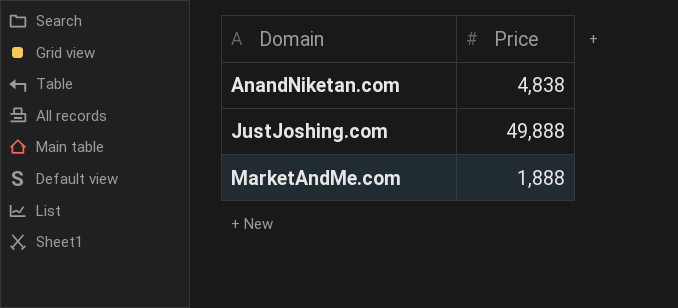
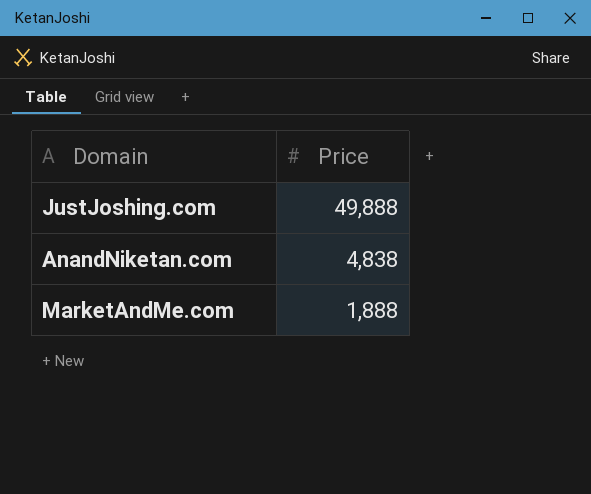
row order: Domain ascending -> Price descending

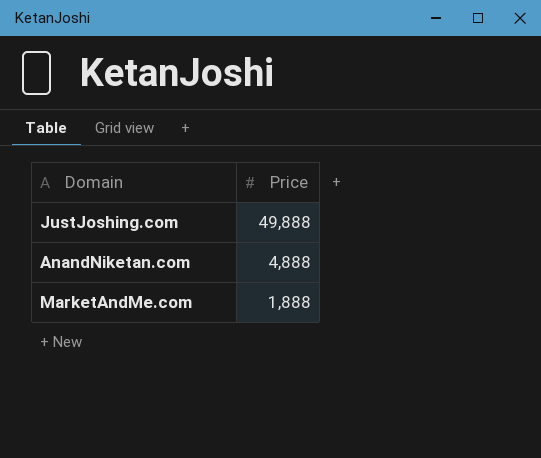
AnandNiketan.com | Price: 4,838 -> 4,888

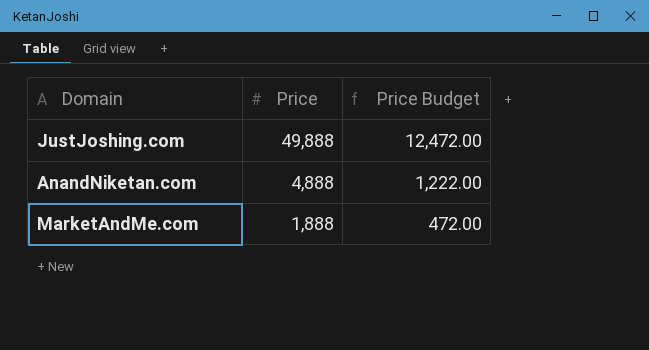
column Price Budget | formula: none -> [Price] * 0.25

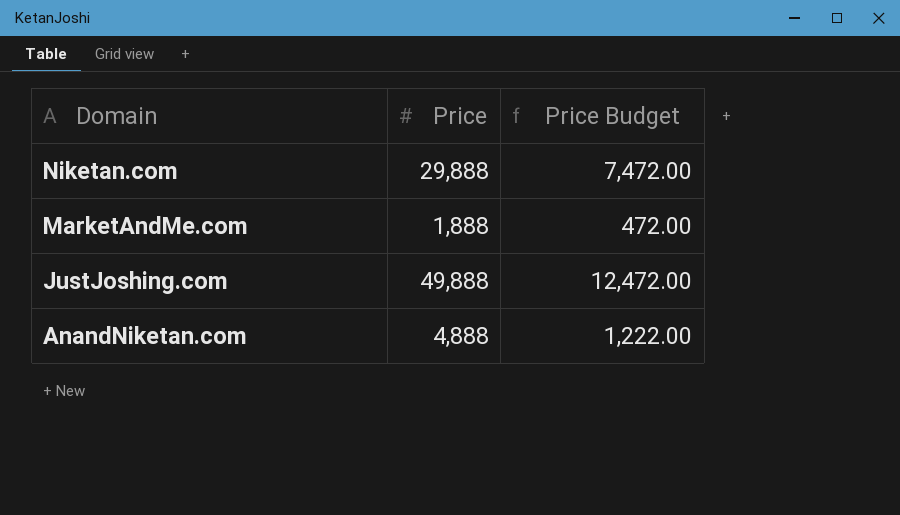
row order: Price descending -> Domain descending
row Niketan.com: none -> 29,888 | 7,472.00

